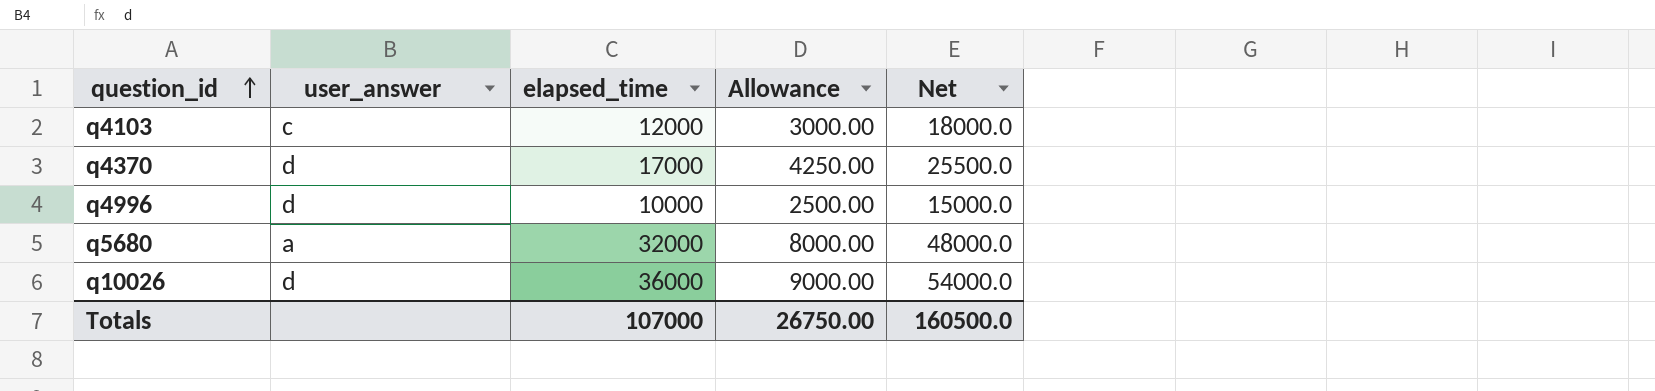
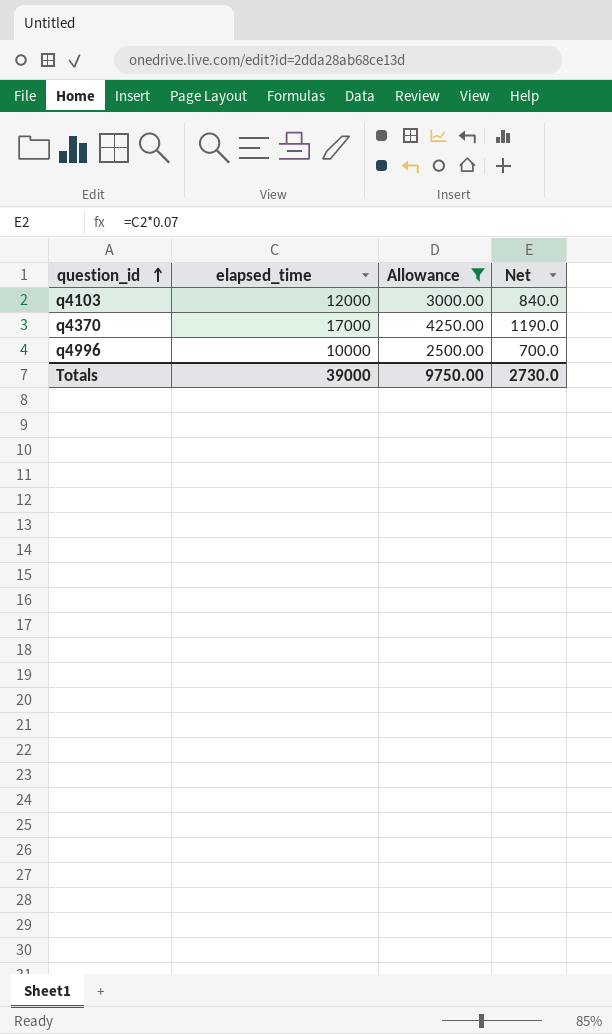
filter: none -> Allowance <= 4250.00
column user_answer | position: 2 -> none
column Net | formula: [elapsed_time] * 1.5 -> [elapsed_time] * 0.07
Totals | elapsed_time: 107000 -> 39000
Totals | Allowance: 26750.00 -> 9750.00
Totals | Net: 160500.0 -> 2730.0

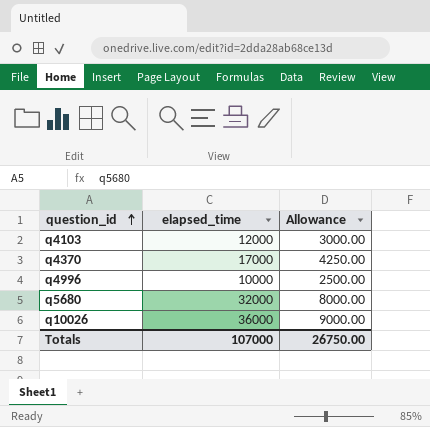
filter: Allowance <= 4250.00 -> none
column Net | formula: [elapsed_time] * 0.07 -> none
Totals | elapsed_time: 39000 -> 107000
Totals | Allowance: 9750.00 -> 26750.00

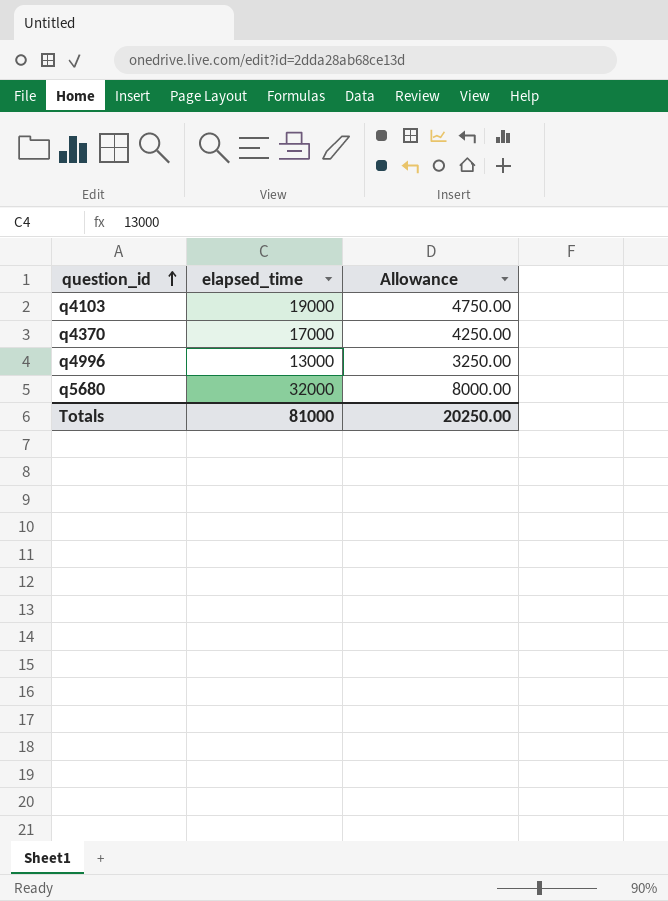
row q10026: 36000 | 9000.00 -> none
q4103 | elapsed_time: 12000 -> 19000
q4103 | Allowance: 3000.00 -> 4750.00
q4996 | elapsed_time: 10000 -> 13000
q4996 | Allowance: 2500.00 -> 3250.00
Totals | elapsed_time: 107000 -> 81000
Totals | Allowance: 26750.00 -> 20250.00

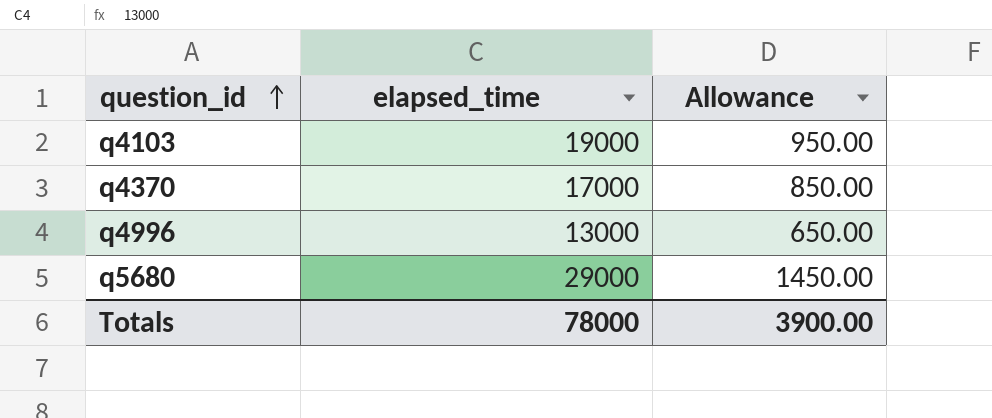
column Allowance | formula: [elapsed_time] * 0.25 -> [elapsed_time] * 0.05
q5680 | elapsed_time: 32000 -> 29000
Totals | elapsed_time: 81000 -> 78000
Totals | Allowance: 20250.00 -> 3900.00

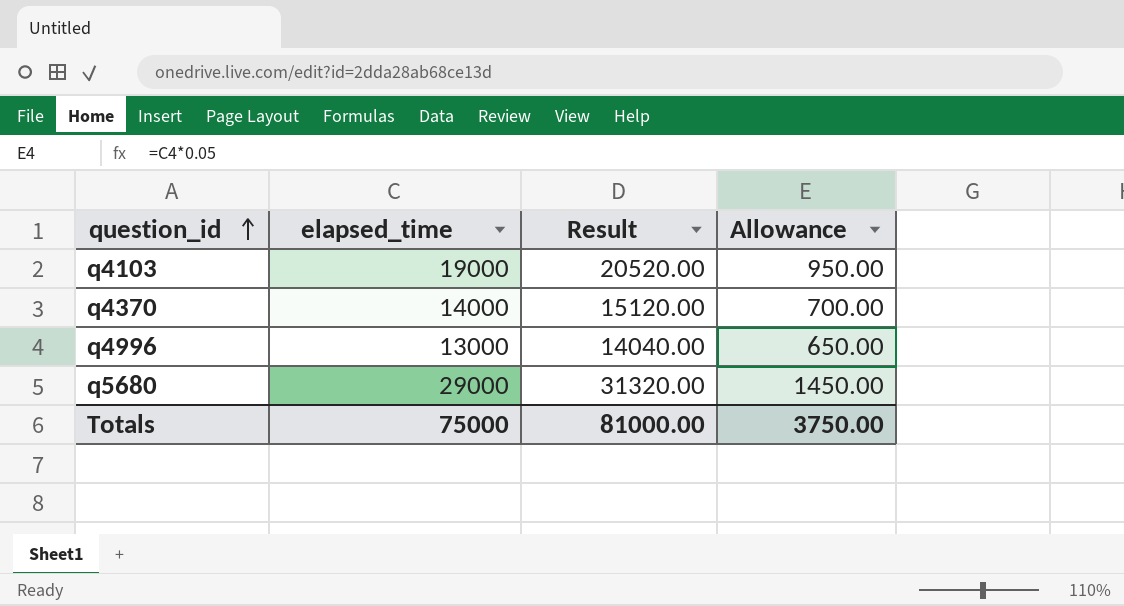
column Result | formula: none -> [elapsed_time] * 1.08
q4370 | elapsed_time: 17000 -> 14000
q4370 | Allowance: 850.00 -> 700.00
Totals | elapsed_time: 78000 -> 75000
Totals | Allowance: 3900.00 -> 3750.00

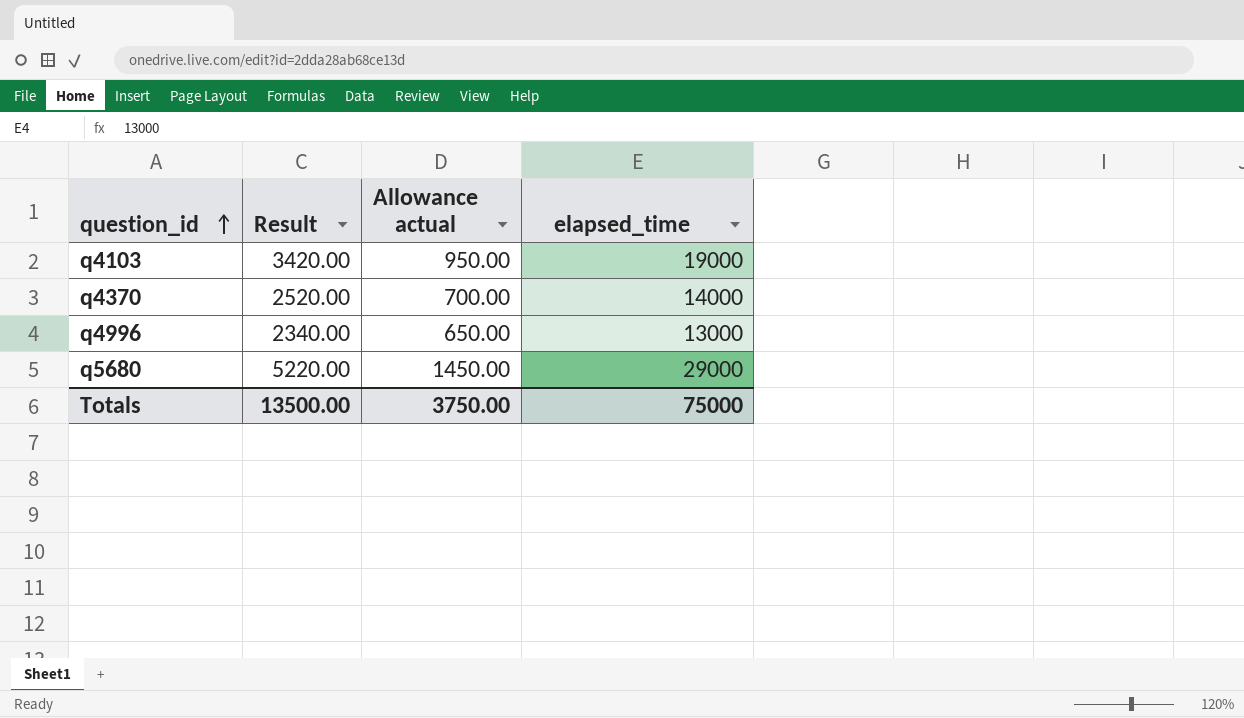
column Result | formula: [elapsed_time] * 1.08 -> [elapsed_time] * 0.18
column name: Allowance -> Allowance actual
column elapsed_time | position: 2 -> 4
Totals | Result: 81000.00 -> 13500.00

